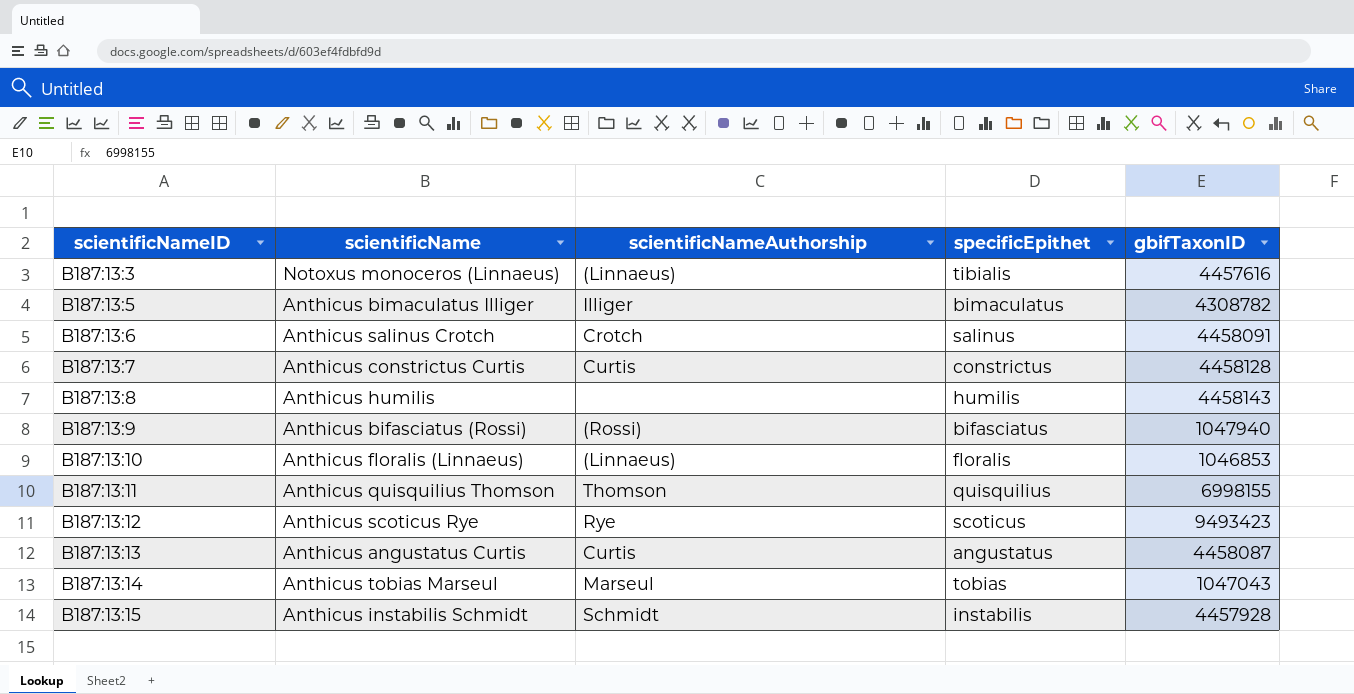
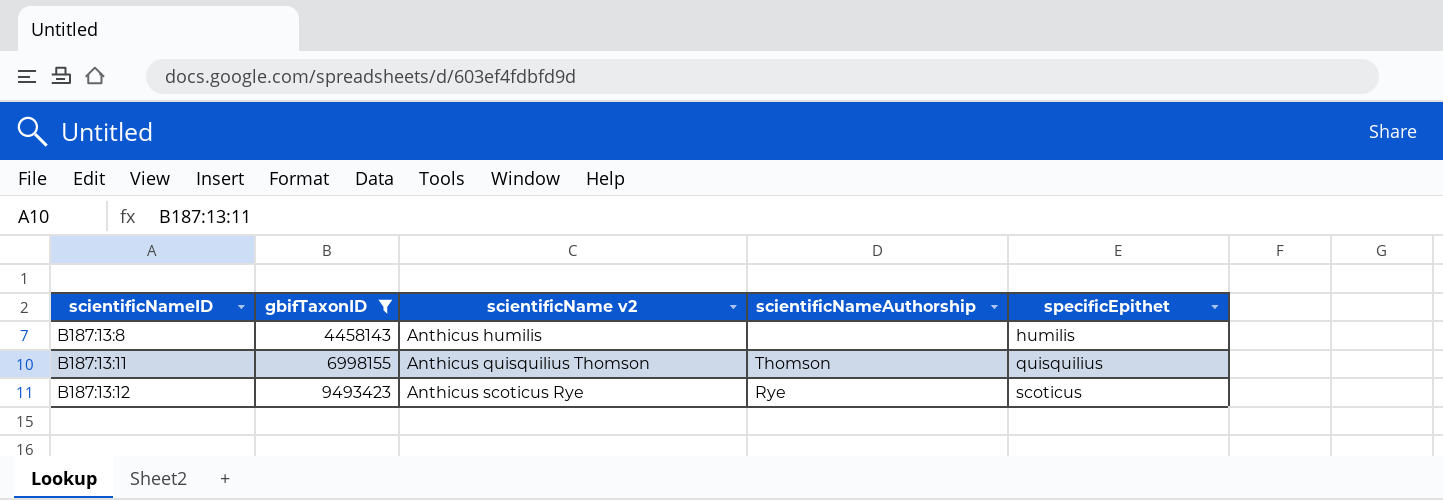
filter: none -> gbifTaxonID >= 4458143
column gbifTaxonID | position: 5 -> 2
column name: scientificName -> scientificName v2

